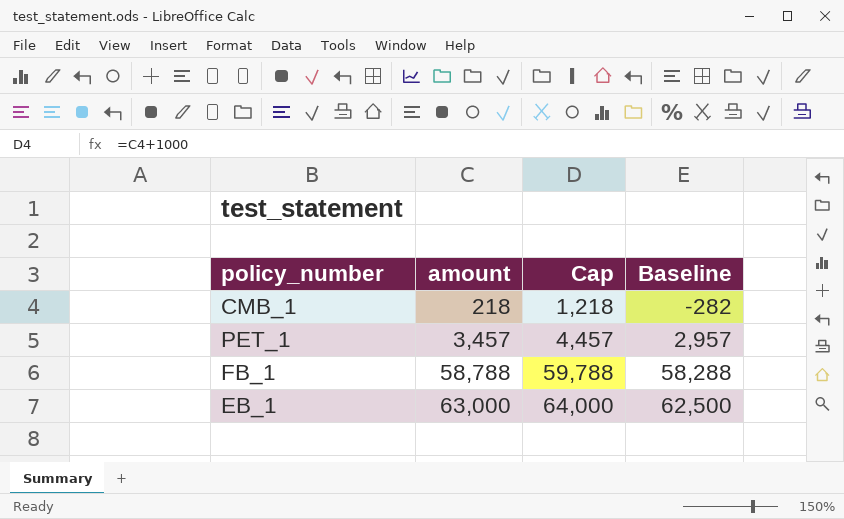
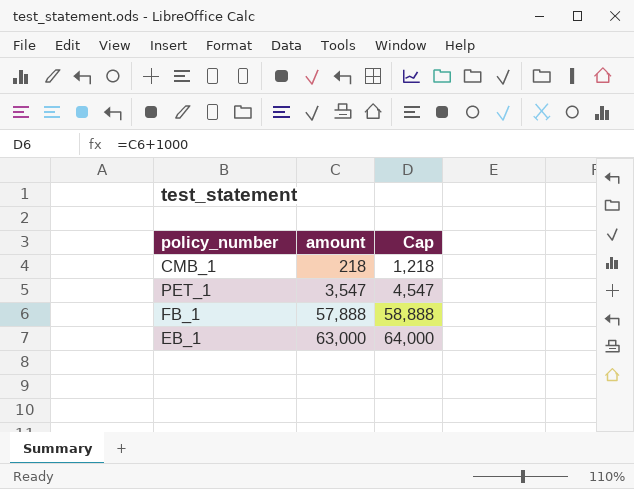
column Baseline | formula: [amount] - 500 -> none
PET_1 | amount: 3,457 -> 3,547
PET_1 | Cap: 4,457 -> 4,547
FB_1 | amount: 58,788 -> 57,888
FB_1 | Cap: 59,788 -> 58,888

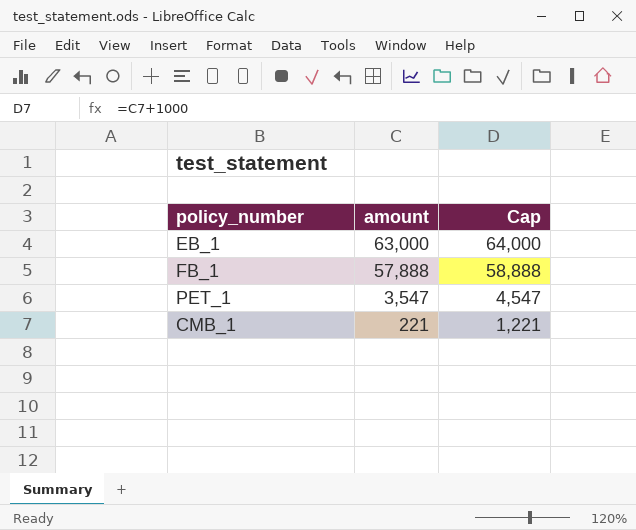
row order: amount ascending -> amount descending
CMB_1 | amount: 218 -> 221
CMB_1 | Cap: 1,218 -> 1,221

